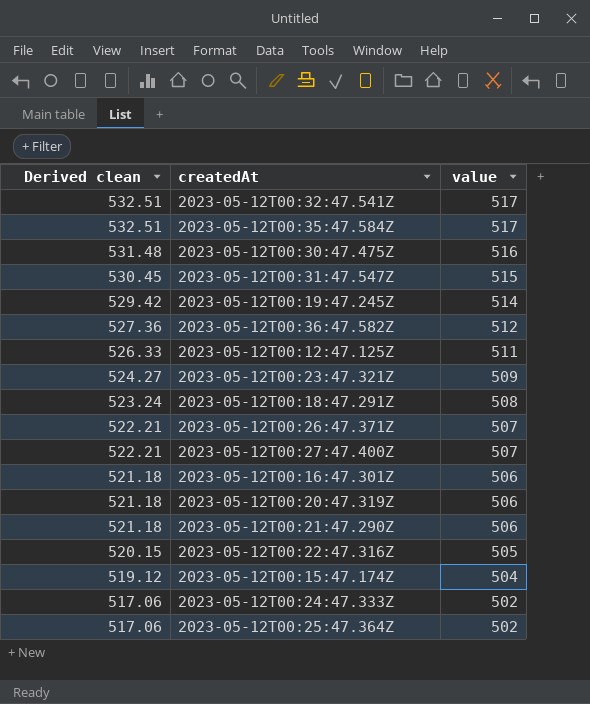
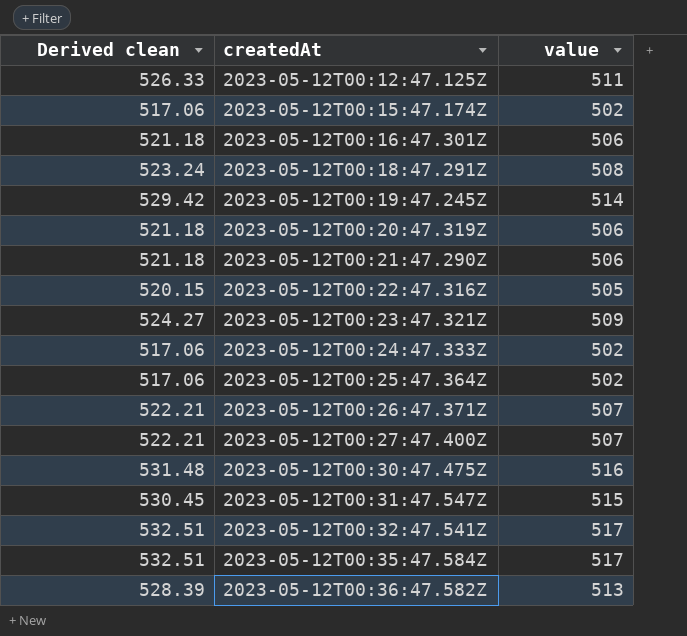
row order: Derived clean descending -> createdAt ascending
2023-05-12T00:15:47.174Z | Derived clean: 519.12 -> 517.06
2023-05-12T00:15:47.174Z | value: 504 -> 502
2023-05-12T00:36:47.582Z | Derived clean: 527.36 -> 528.39
2023-05-12T00:36:47.582Z | value: 512 -> 513

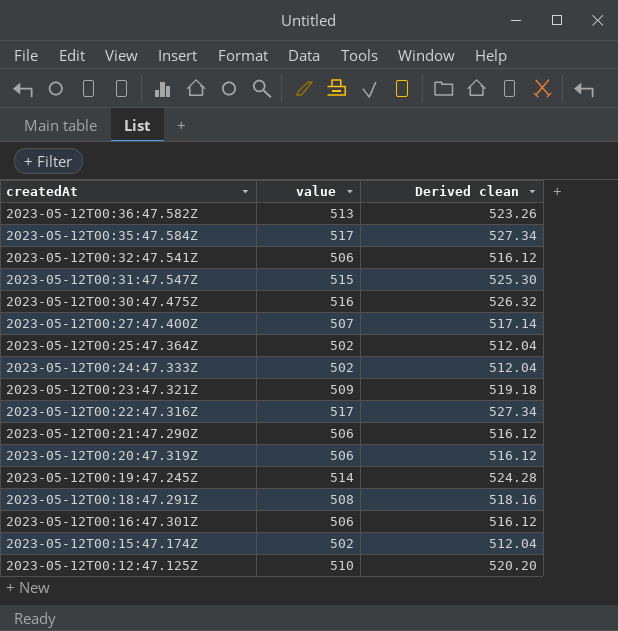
row order: createdAt ascending -> createdAt descending
column Derived clean | formula: [value] * 1.03 -> [value] * 1.02
column Derived clean | position: 1 -> 3
row 2023-05-12T00:26:47.371Z: 522.21 | 507 -> none
2023-05-12T00:32:47.541Z | value: 517 -> 506
2023-05-12T00:22:47.316Z | value: 505 -> 517
2023-05-12T00:12:47.125Z | value: 511 -> 510

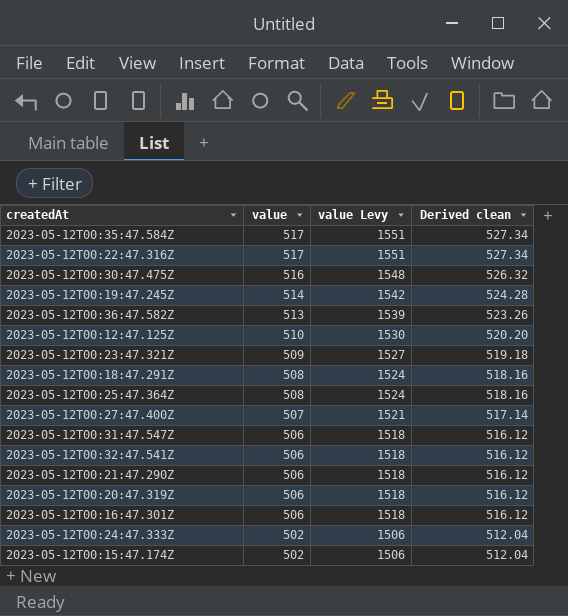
row order: createdAt descending -> value descending
column value Levy | formula: none -> [value] * 3
2023-05-12T00:25:47.364Z | value: 502 -> 508
2023-05-12T00:25:47.364Z | Derived clean: 512.04 -> 518.16
2023-05-12T00:31:47.547Z | value: 515 -> 506
2023-05-12T00:31:47.547Z | Derived clean: 525.30 -> 516.12

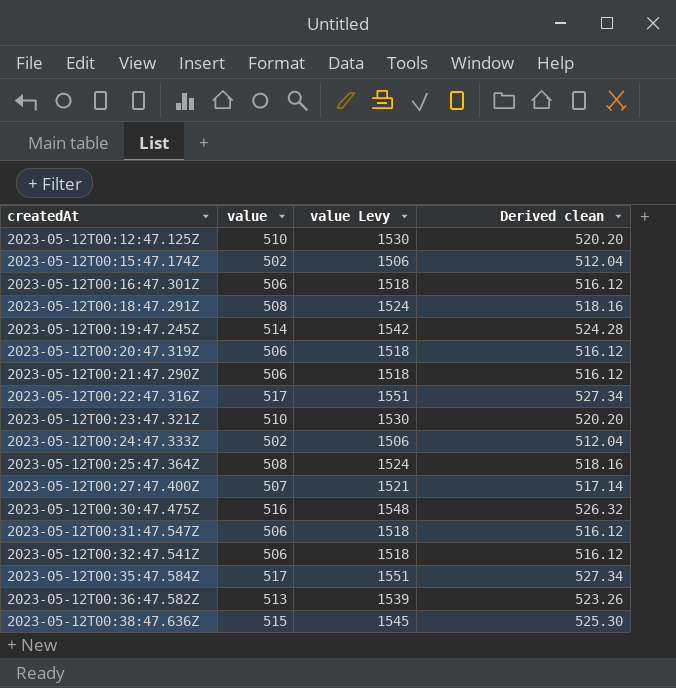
row order: value descending -> createdAt ascending
2023-05-12T00:23:47.321Z | value: 509 -> 510
2023-05-12T00:23:47.321Z | value Levy: 1527 -> 1530
2023-05-12T00:23:47.321Z | Derived clean: 519.18 -> 520.20
row 2023-05-12T00:38:47.636Z: none -> 515 | 1545 | 525.30

